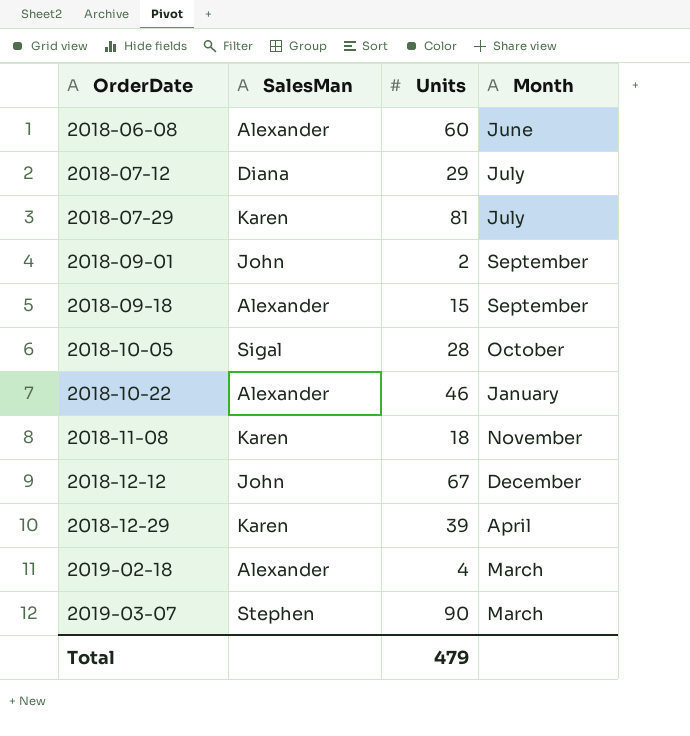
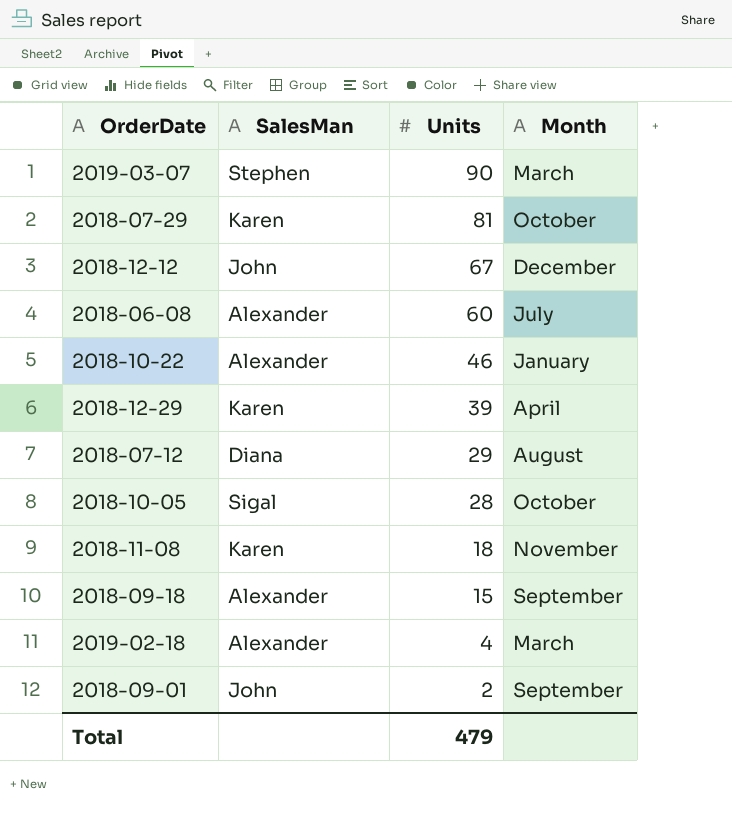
row order: OrderDate ascending -> Units descending
2018-07-29 | Month: July -> October
2018-06-08 | Month: June -> July
2018-07-12 | Month: July -> August

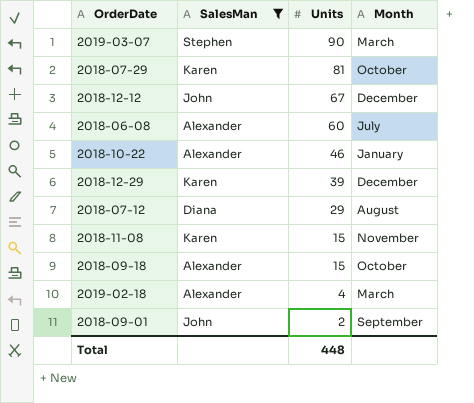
filter: none -> SalesMan != Sigal
2018-12-29 | Month: April -> December
2018-11-08 | Units: 18 -> 15
2018-09-18 | Month: September -> October
Total | Units: 479 -> 448

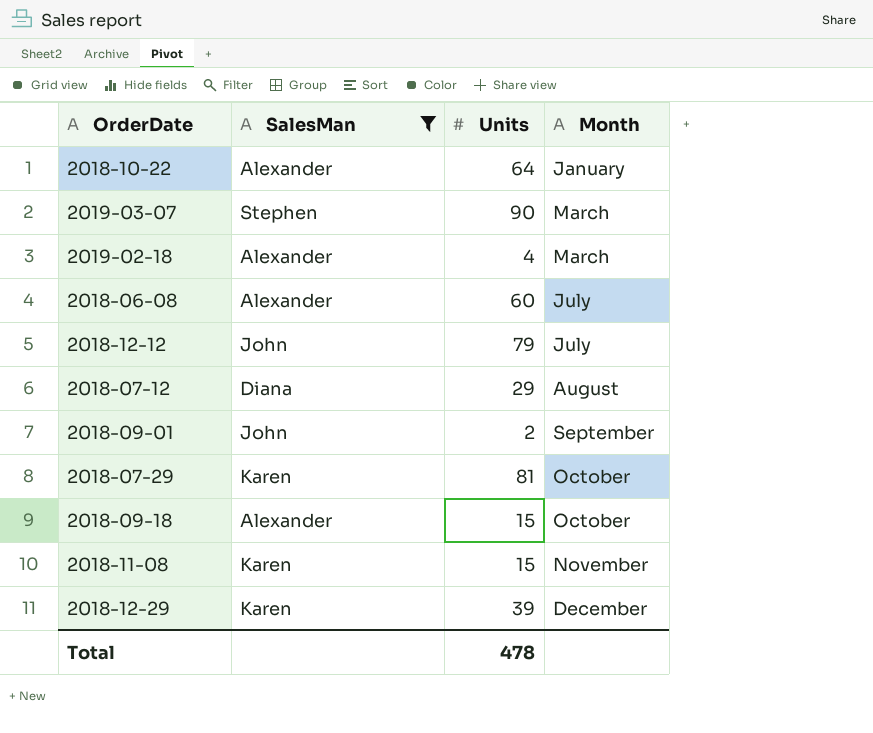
row order: Units descending -> Month ascending
2018-10-22 | Units: 46 -> 64
2018-12-12 | Units: 67 -> 79
2018-12-12 | Month: December -> July
Total | Units: 448 -> 478

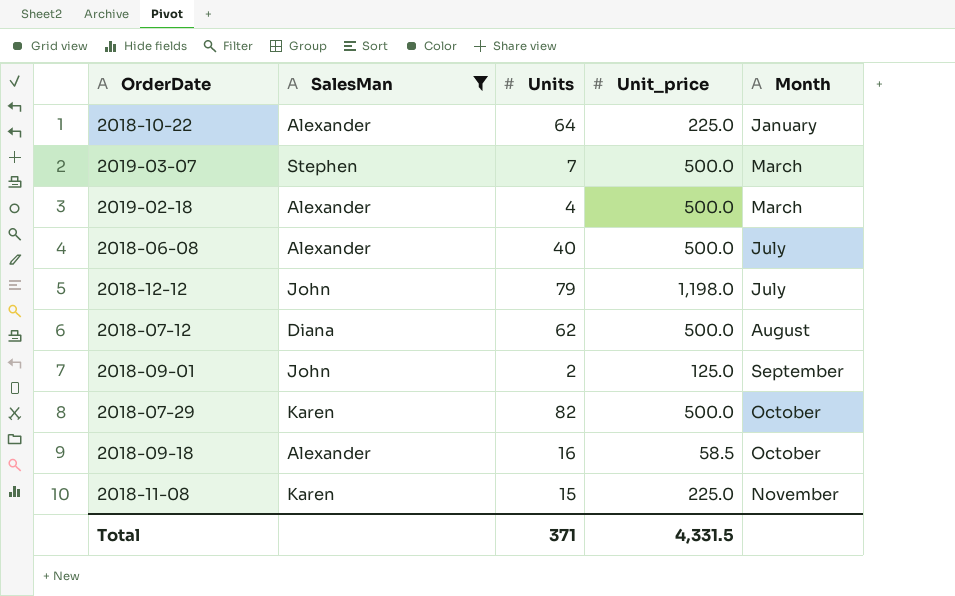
column Unit_price | position: none -> 4
row 2018-12-29: Karen | 39 | December -> none
2019-03-07 | Units: 90 -> 7
2018-06-08 | Units: 60 -> 40
2018-07-12 | Units: 29 -> 62
2018-07-29 | Units: 81 -> 82
2018-09-18 | Units: 15 -> 16
Total | Units: 478 -> 371

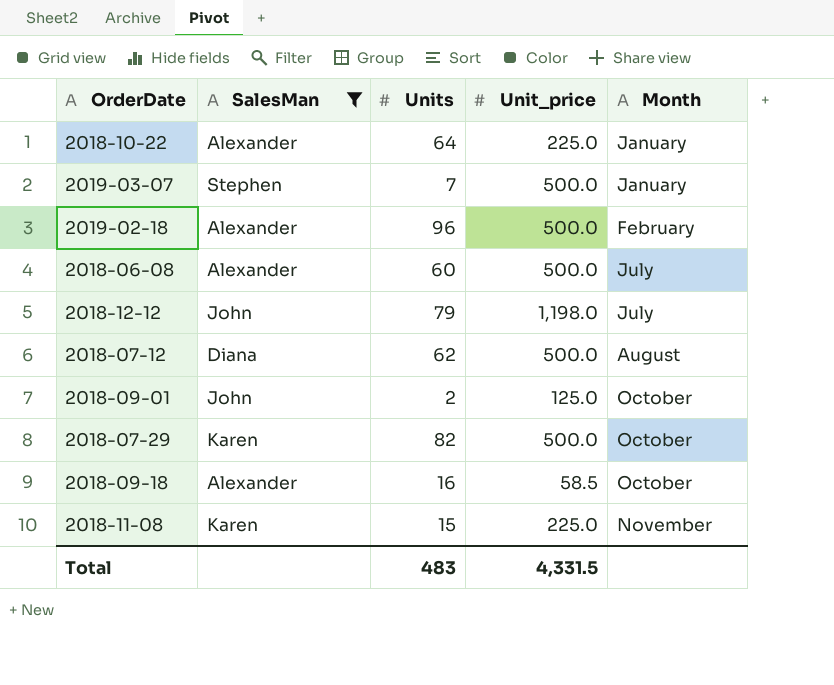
2019-03-07 | Month: March -> January
2019-02-18 | Units: 4 -> 96
2019-02-18 | Month: March -> February
2018-06-08 | Units: 40 -> 60
2018-09-01 | Month: September -> October
Total | Units: 371 -> 483

